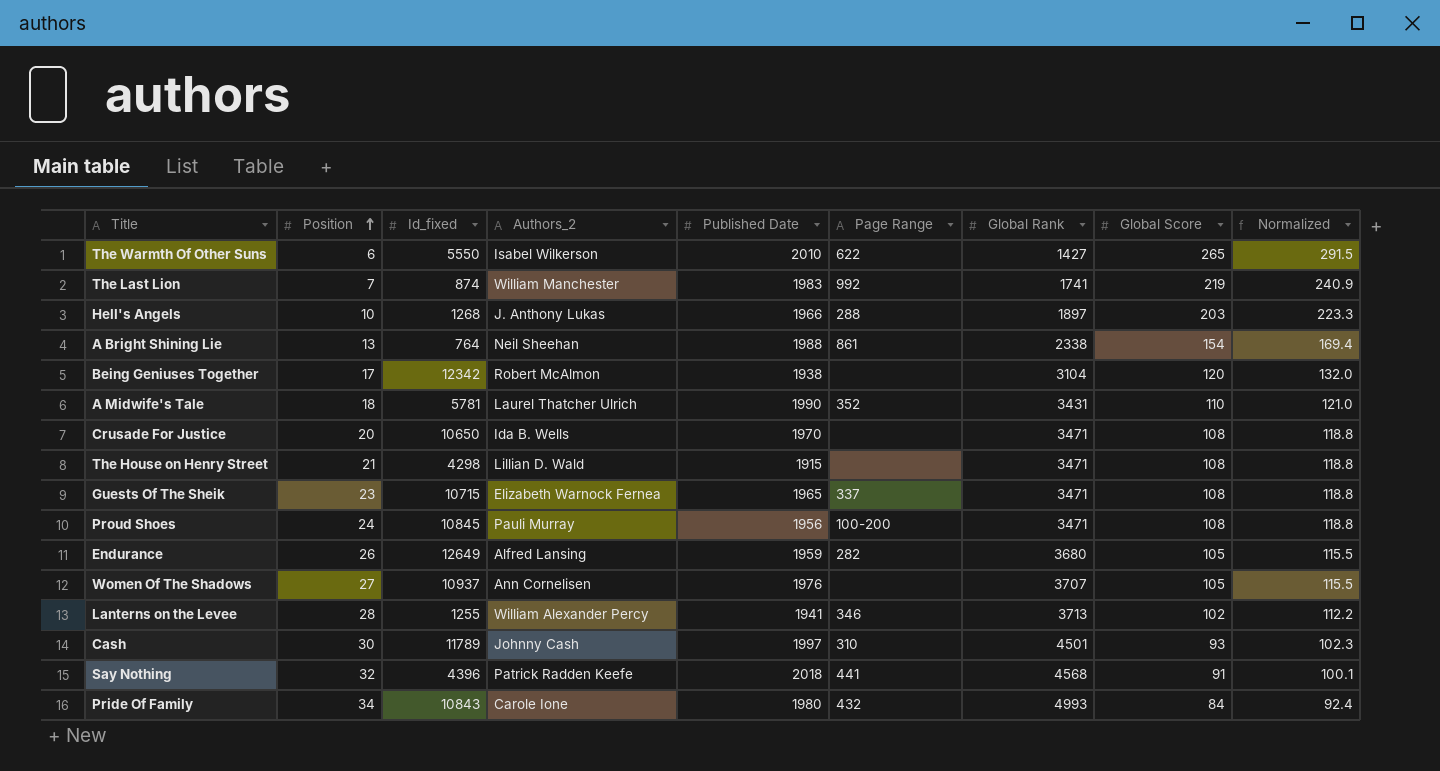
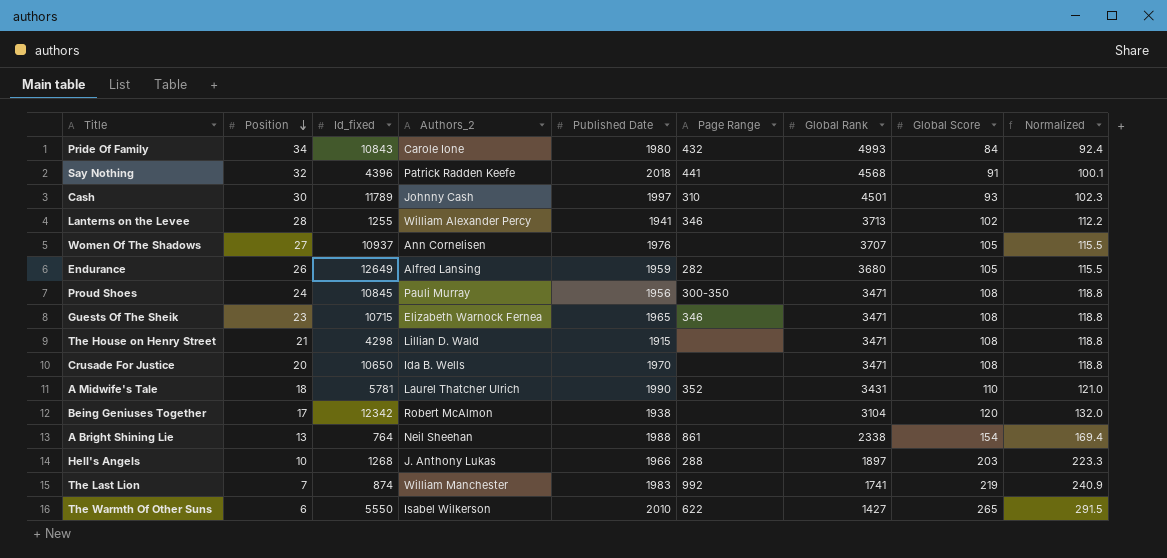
row order: Position ascending -> Position descending
Proud Shoes | Page Range: 100-200 -> 300-350
Guests Of The Sheik | Page Range: 337 -> 346

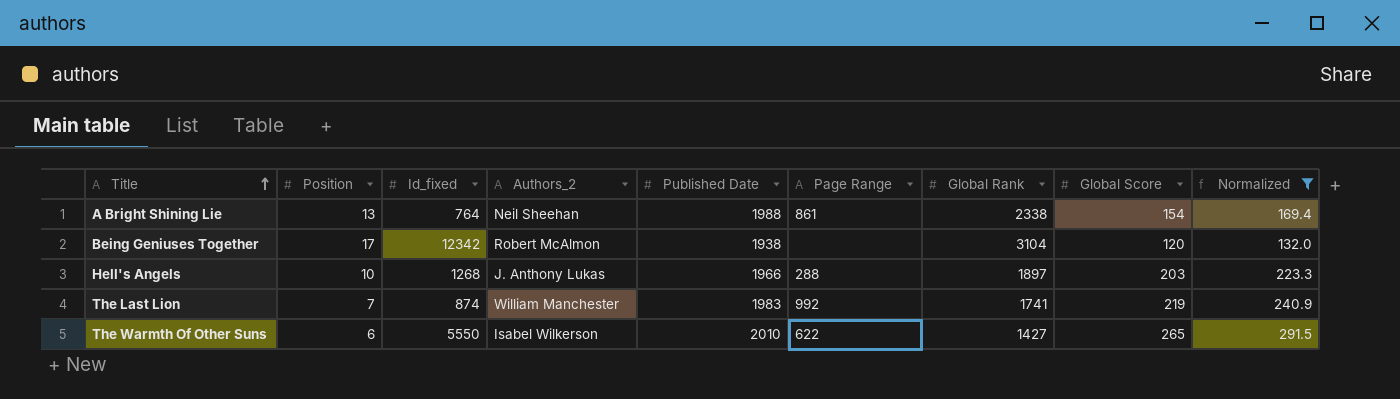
filter: none -> Normalized >= 132.0
row order: Position descending -> Title ascending

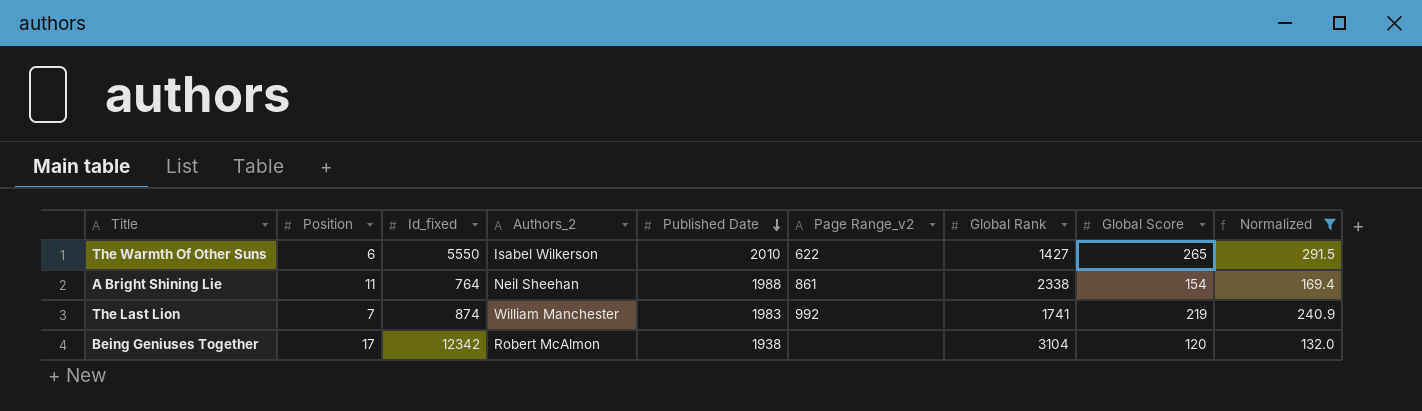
row order: Title ascending -> Published Date descending
column name: Page Range -> Page Range_v2
row Hell's Angels: 10 | 1268 | J. Anthony Lukas | 1966 | 288 | 1897 | 203 | 223.3 -> none
A Bright Shining Lie | Position: 13 -> 11

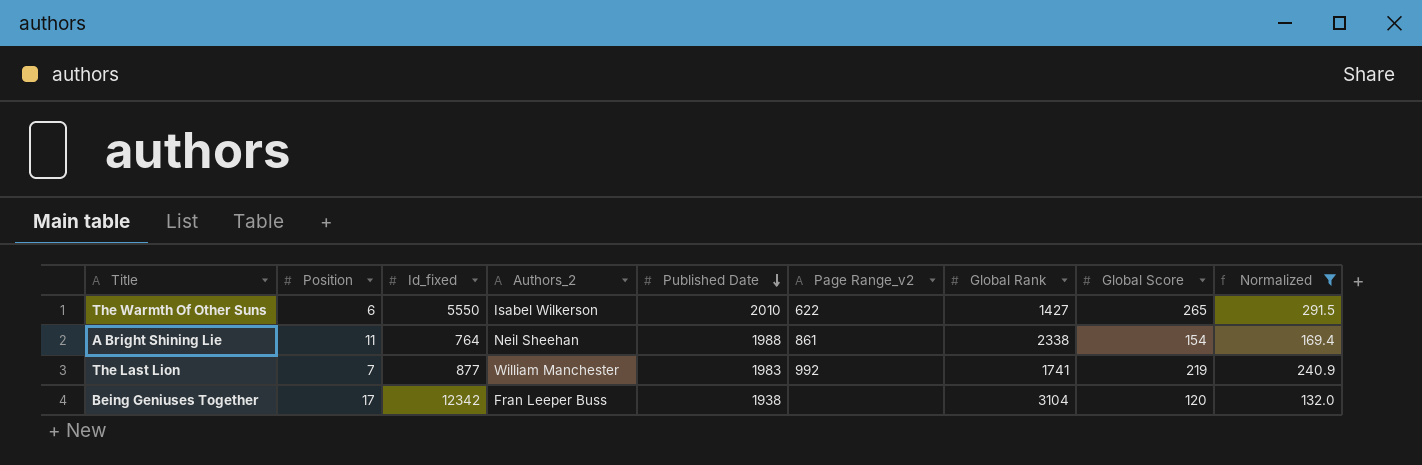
The Last Lion | Id_fixed: 874 -> 877
Being Geniuses Together | Authors_2: Robert McAlmon -> Fran Leeper Buss

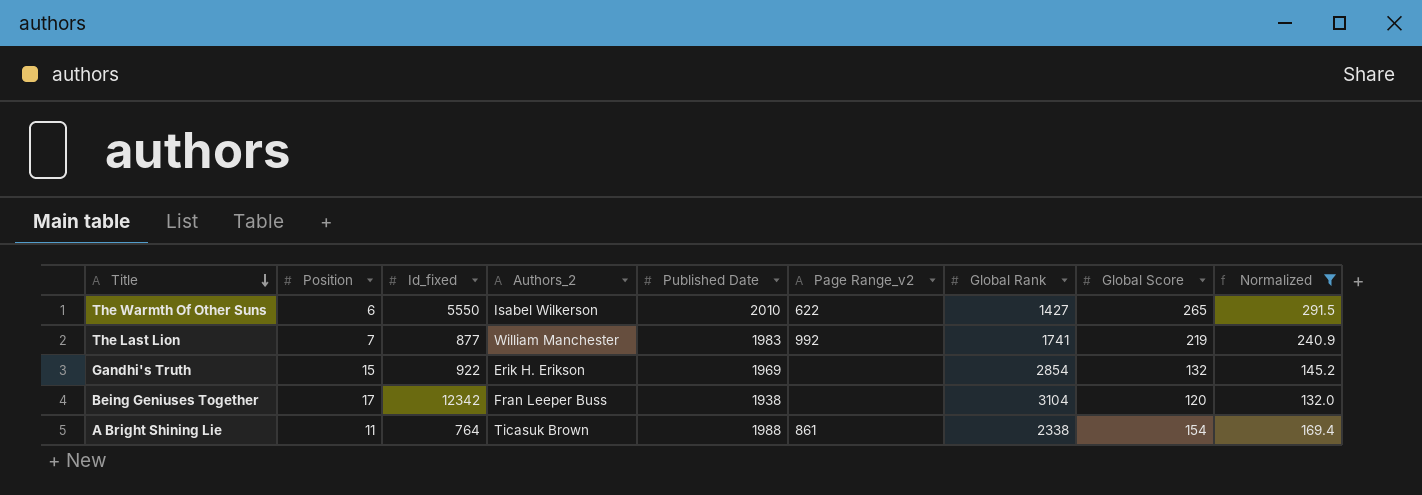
row order: Published Date descending -> Title descending
row Gandhi's Truth: none -> 15 | 922 | Erik H. Erikson | 1969 | none | 2854 | 132 | 145.2
A Bright Shining Lie | Authors_2: Neil Sheehan -> Ticasuk Brown

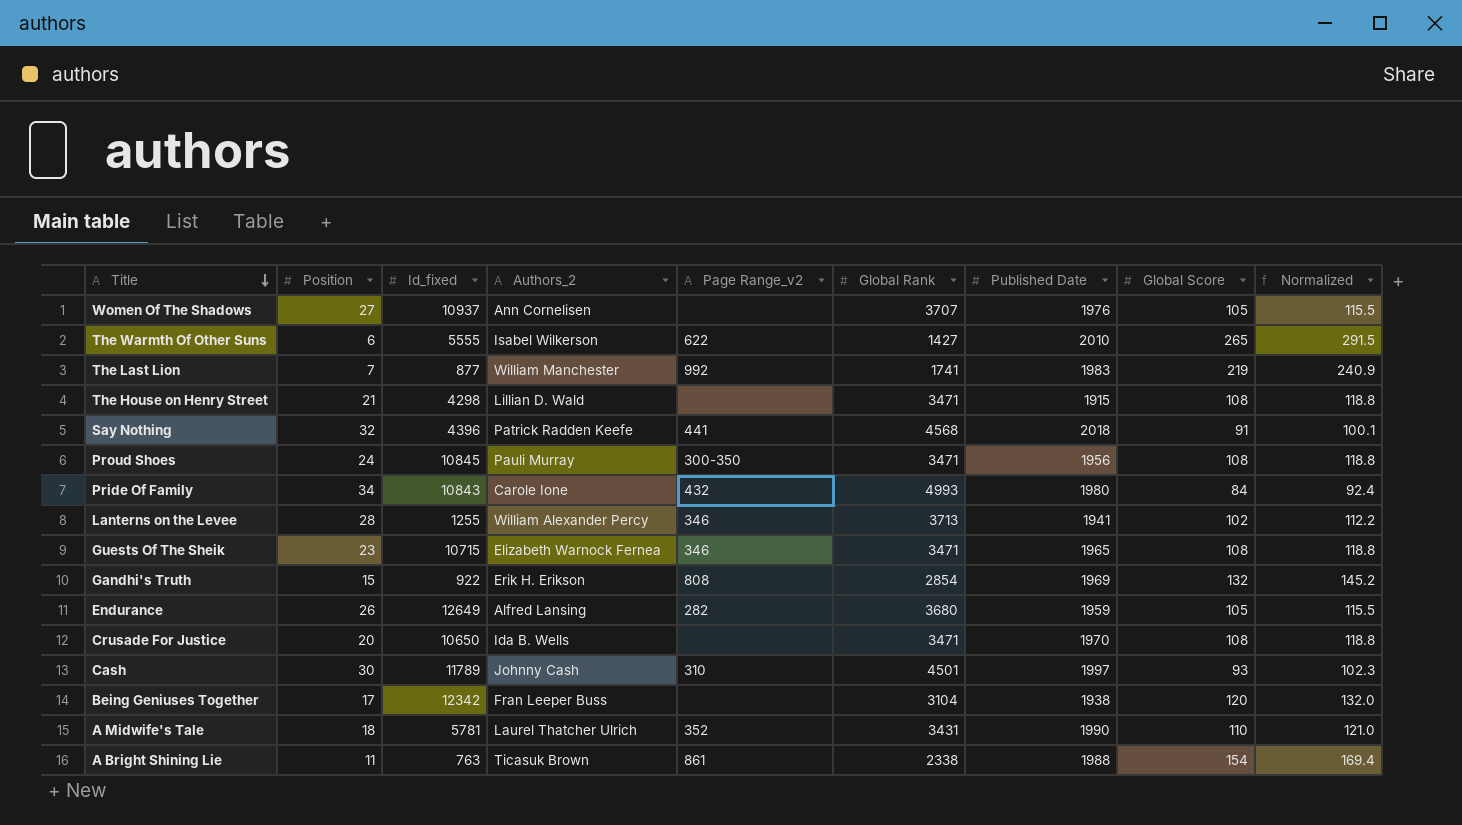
filter: Normalized >= 132.0 -> none
column Published Date | position: 5 -> 7
The Warmth Of Other Suns | Id_fixed: 5550 -> 5555
Gandhi's Truth | Page Range_v2: none -> 808
A Bright Shining Lie | Id_fixed: 764 -> 763

